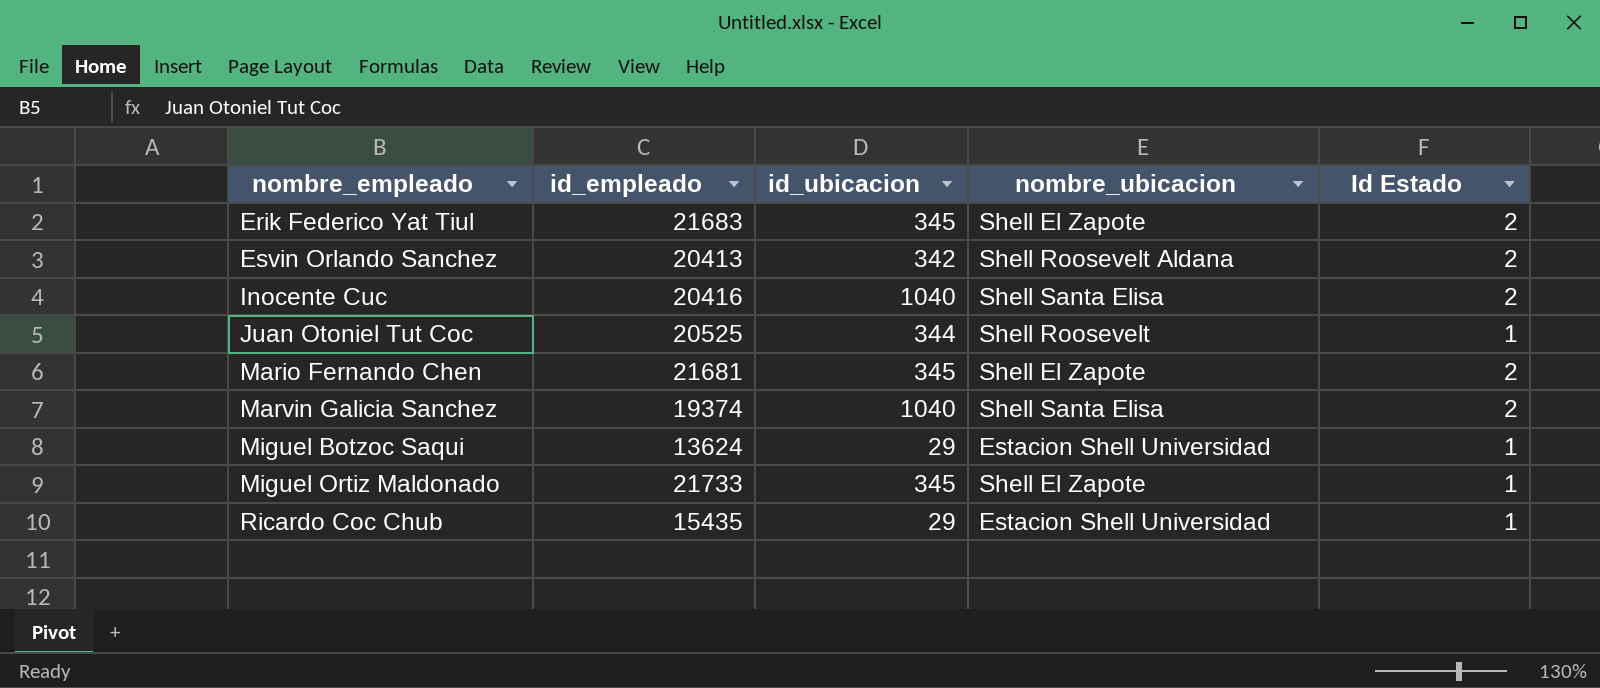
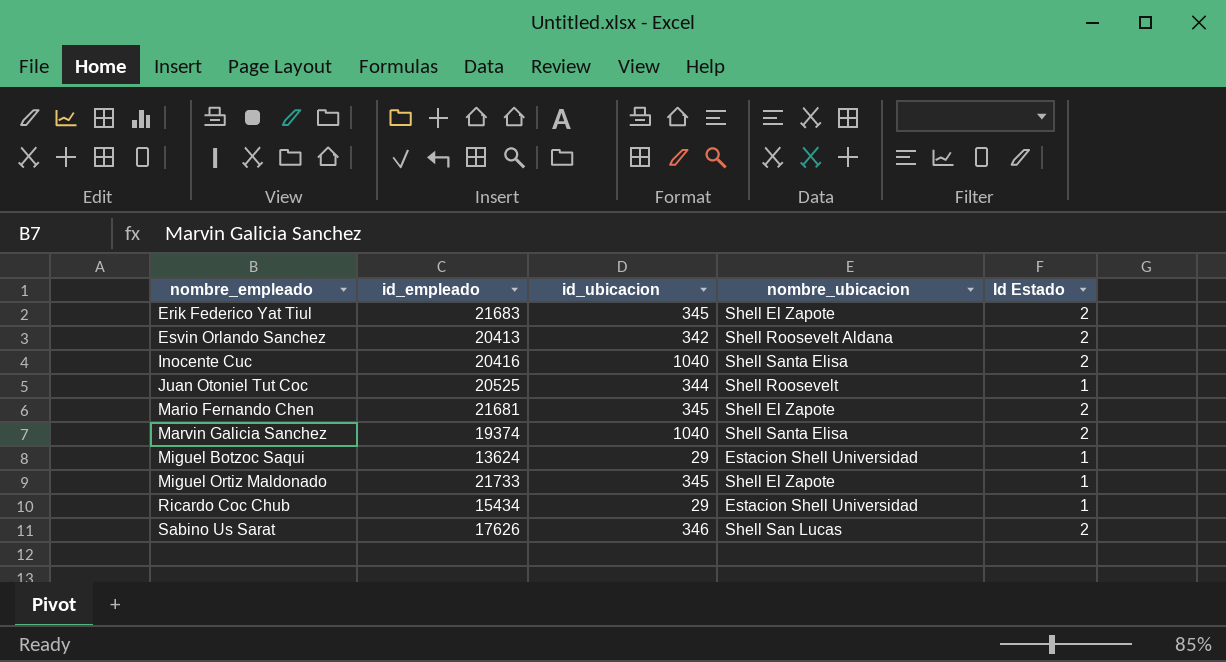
Ricardo Coc Chub | id_empleado: 15435 -> 15434
row Sabino Us Sarat: none -> 17626 | 346 | Shell San Lucas | 2

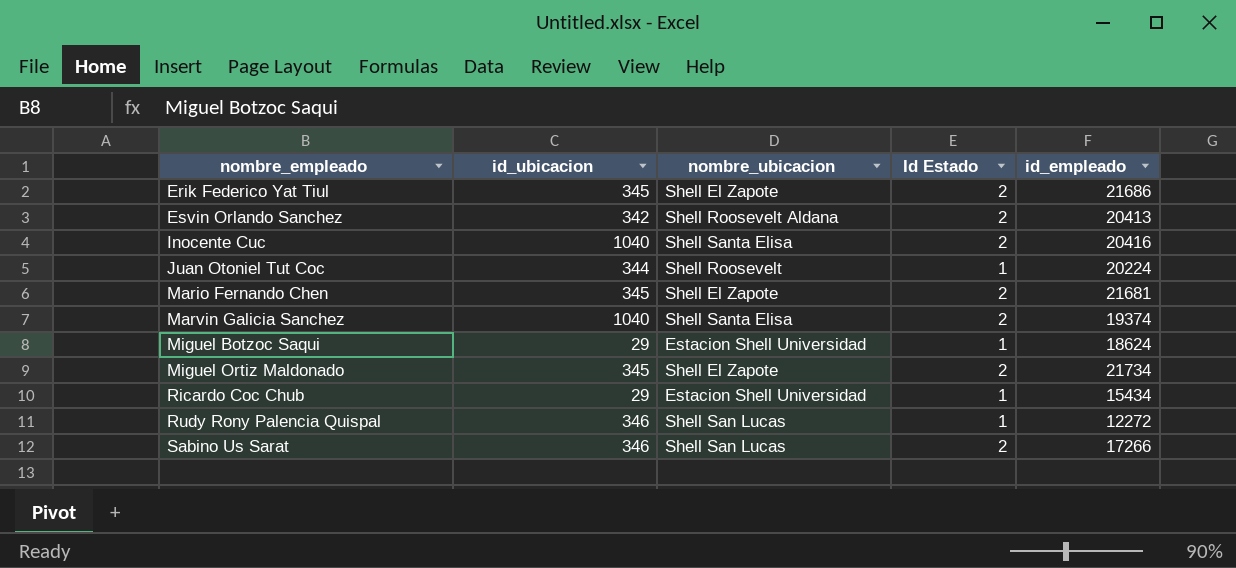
column id_empleado | position: 2 -> 5
Erik Federico Yat Tiul | id_empleado: 21683 -> 21686
Juan Otoniel Tut Coc | id_empleado: 20525 -> 20224
Miguel Botzoc Saqui | id_empleado: 13624 -> 18624
Miguel Ortiz Maldonado | Id Estado: 1 -> 2
Miguel Ortiz Maldonado | id_empleado: 21733 -> 21734
row Rudy Rony Palencia Quispal: none -> 346 | Shell San Lucas | 1 | 12272
Sabino Us Sarat | id_empleado: 17626 -> 17266

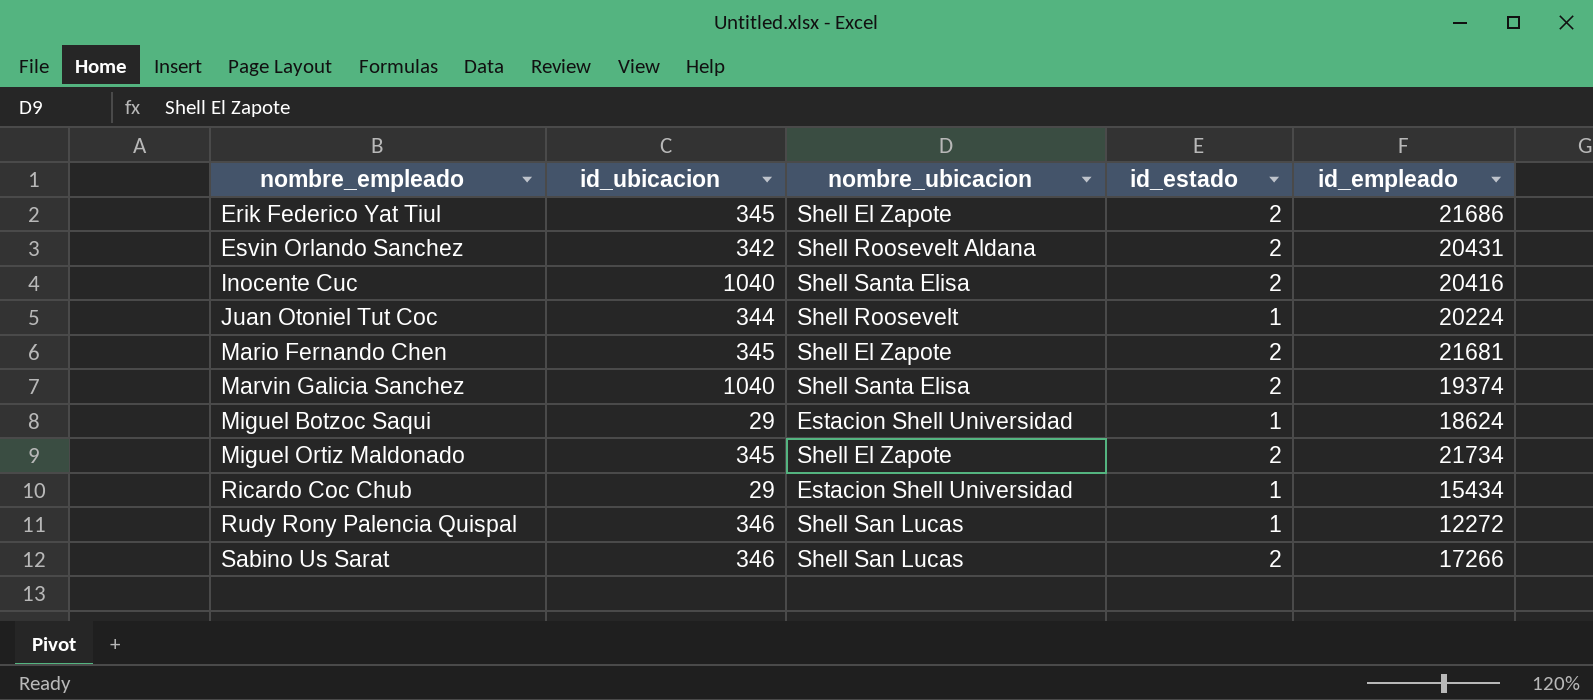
column name: Id Estado -> id_estado
Esvin Orlando Sanchez | id_empleado: 20413 -> 20431

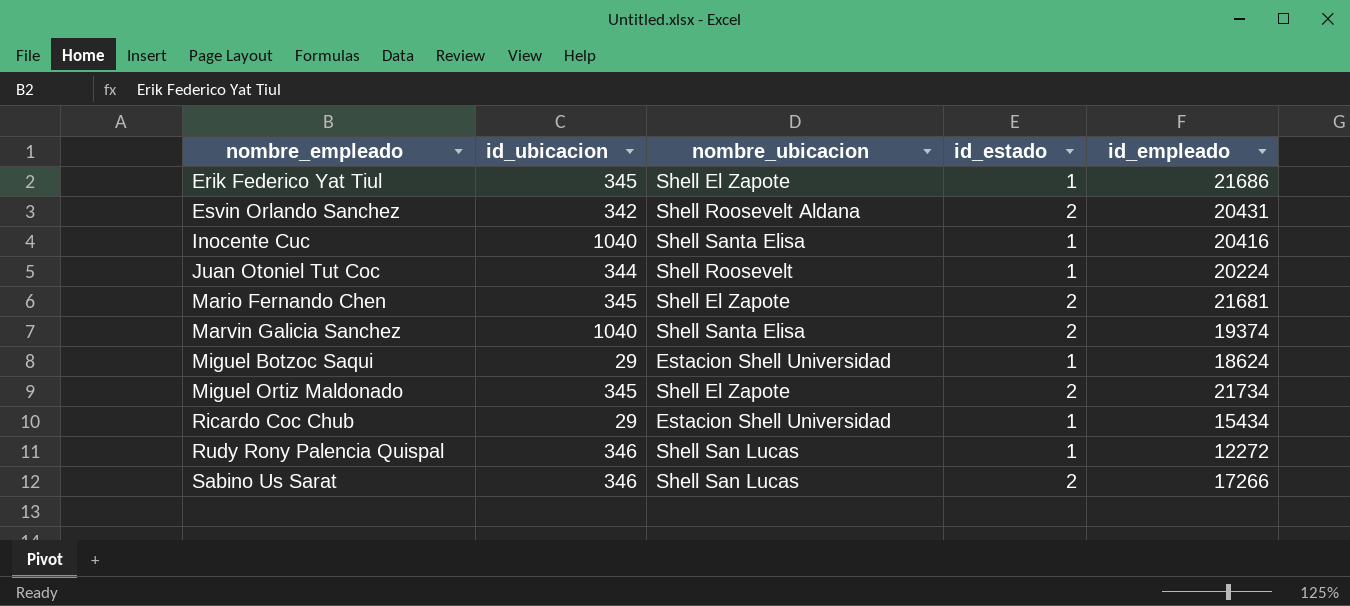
Erik Federico Yat Tiul | id_estado: 2 -> 1
Inocente Cuc | id_estado: 2 -> 1

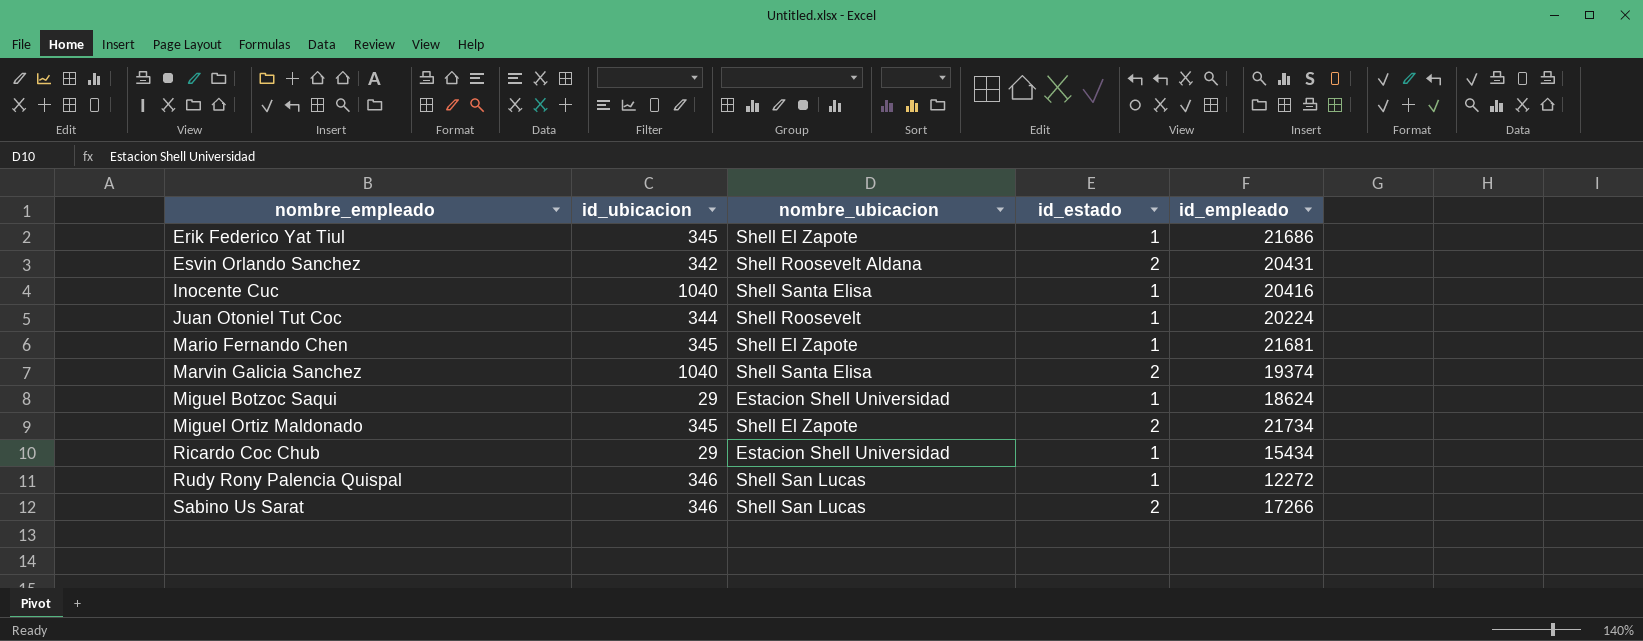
Mario Fernando Chen | id_estado: 2 -> 1

